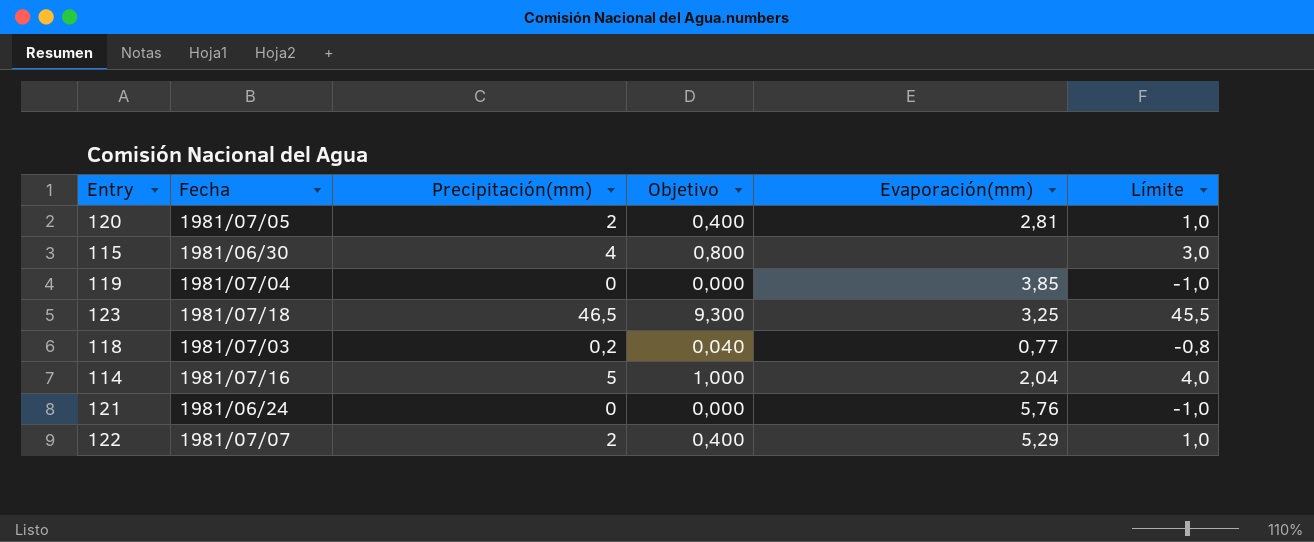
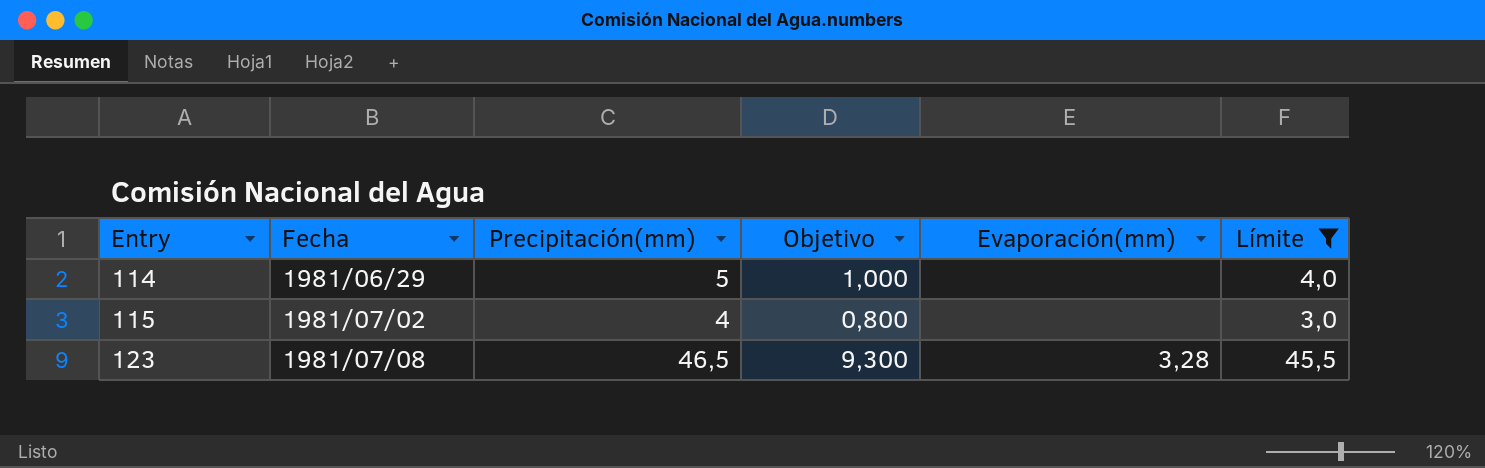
filter: none -> Límite >= 3,0
row order: none -> Entry ascending
114 | Fecha: 1981/07/16 -> 1981/06/29
114 | Evaporación(mm): 2,04 -> none
115 | Fecha: 1981/06/30 -> 1981/07/02
123 | Fecha: 1981/07/18 -> 1981/07/08
123 | Evaporación(mm): 3,25 -> 3,28

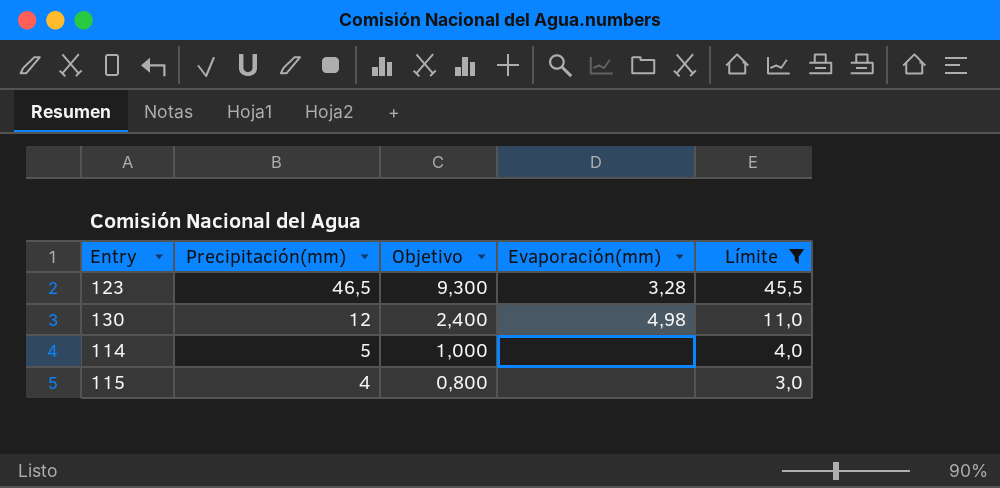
row order: Entry ascending -> Precipitación(mm) descending
column Fecha | position: 2 -> none
row 130: none -> 12 | 2,400 | 4,98 | 11,0

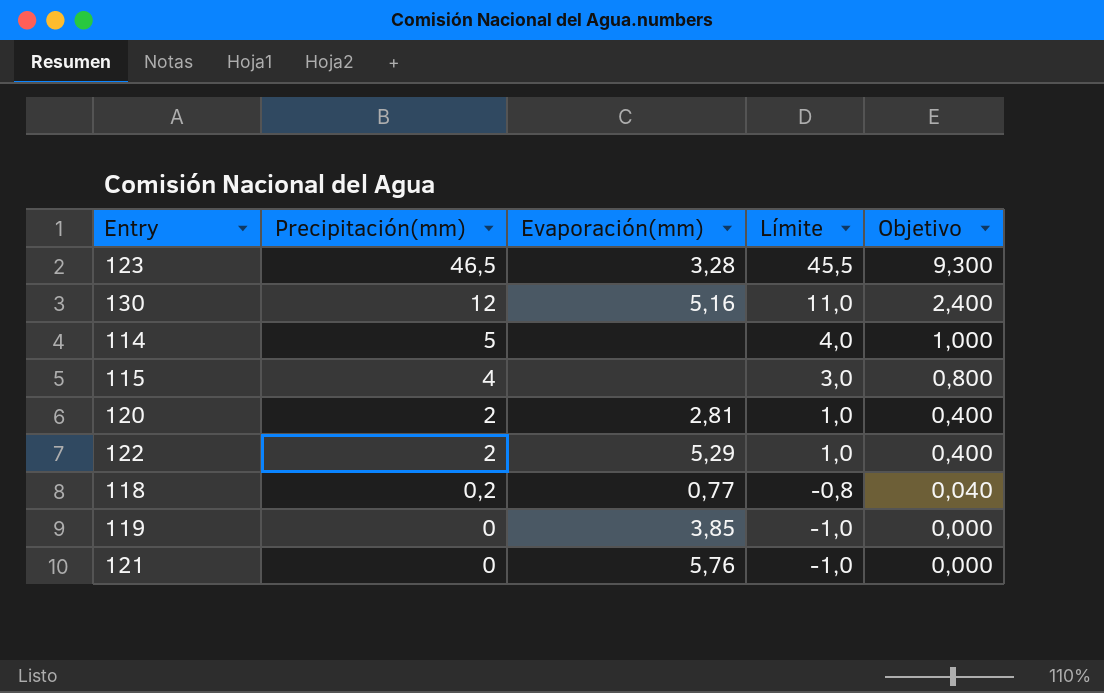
filter: Límite >= 3,0 -> none
column Objetivo | position: 3 -> 5
130 | Evaporación(mm): 4,98 -> 5,16

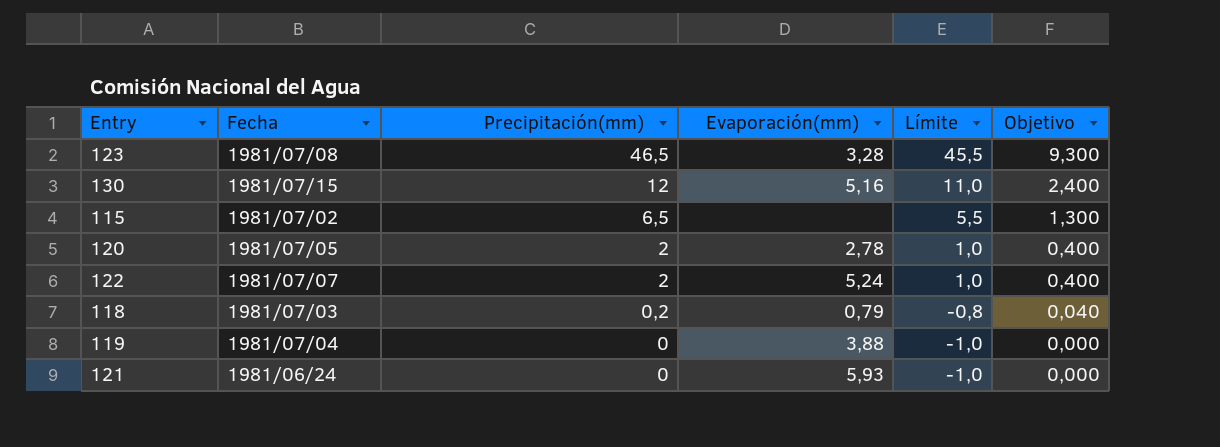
column Fecha | position: none -> 2
row 114: 5 | none | 4,0 | 1,000 -> none
115 | Precipitación(mm): 4 -> 6,5
115 | Límite: 3,0 -> 5,5
115 | Objetivo: 0,800 -> 1,300
120 | Evaporación(mm): 2,81 -> 2,78
122 | Evaporación(mm): 5,29 -> 5,24
118 | Evaporación(mm): 0,77 -> 0,79
119 | Evaporación(mm): 3,85 -> 3,88
121 | Evaporación(mm): 5,76 -> 5,93

